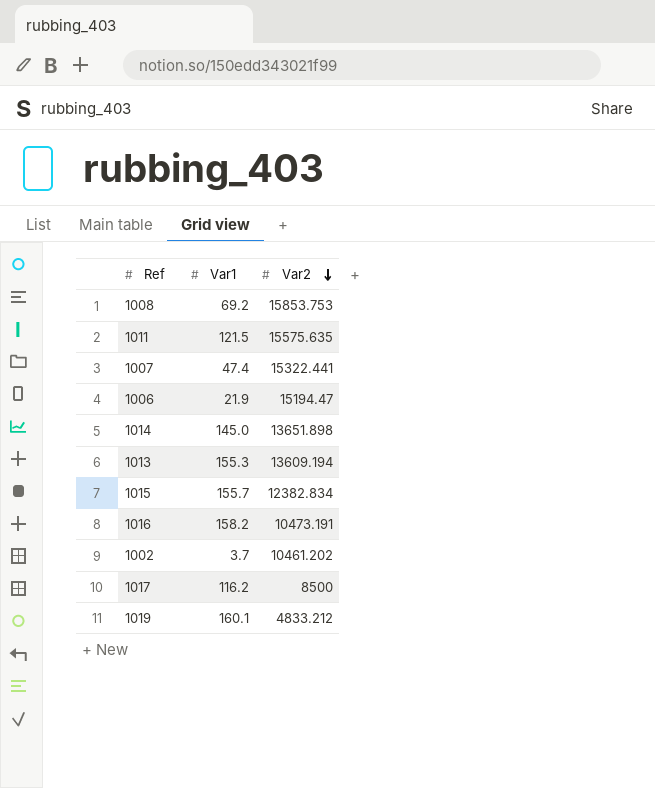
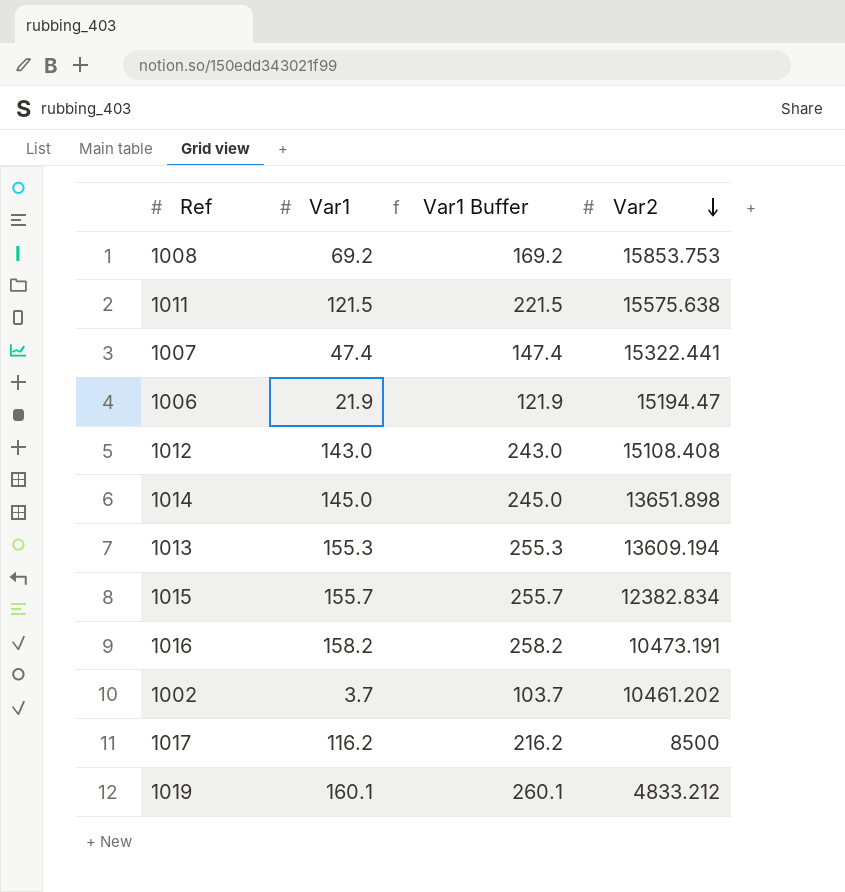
column Var1 Buffer | formula: none -> [Var1] + 100
1011 | Var2: 15575.635 -> 15575.638
row 1012: none -> 143.0 | 243.0 | 15108.408

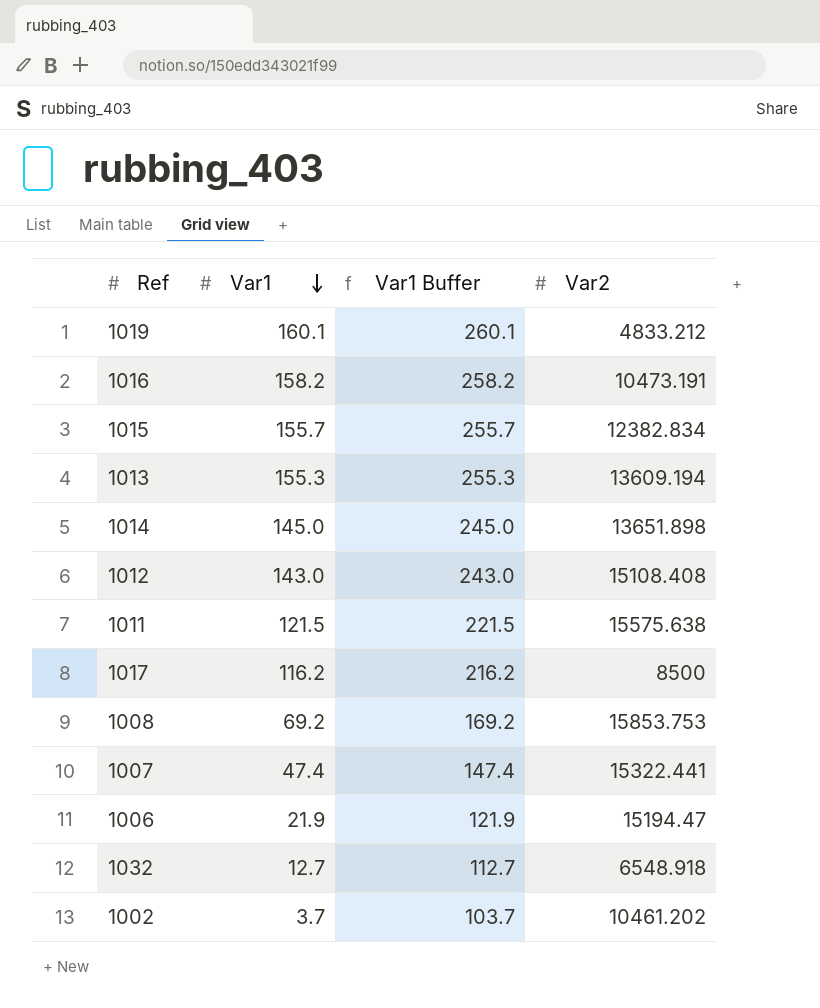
row order: Var2 descending -> Var1 descending
row 1032: none -> 12.7 | 112.7 | 6548.918

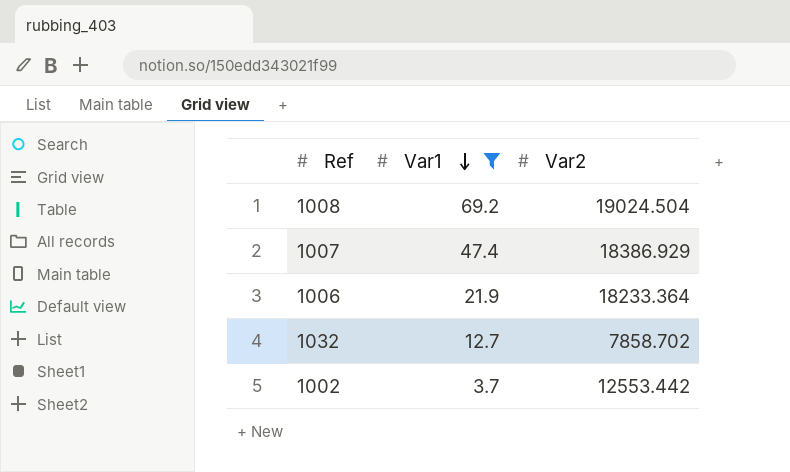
filter: none -> Var1 <= 69.2
column Var1 Buffer | formula: [Var1] + 100 -> none
1008 | Var2: 15853.753 -> 19024.504
1007 | Var2: 15322.441 -> 18386.929
1006 | Var2: 15194.47 -> 18233.364
1032 | Var2: 6548.918 -> 7858.702
1002 | Var2: 10461.202 -> 12553.442

